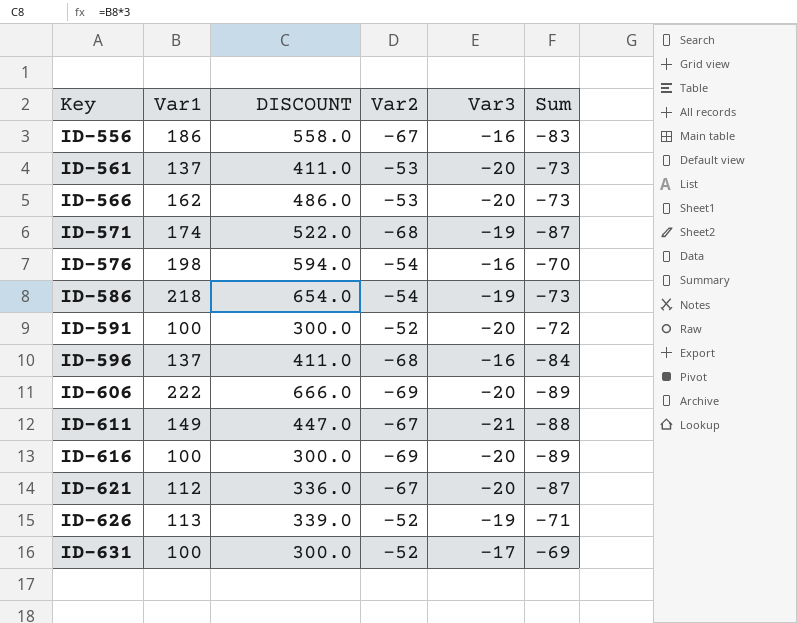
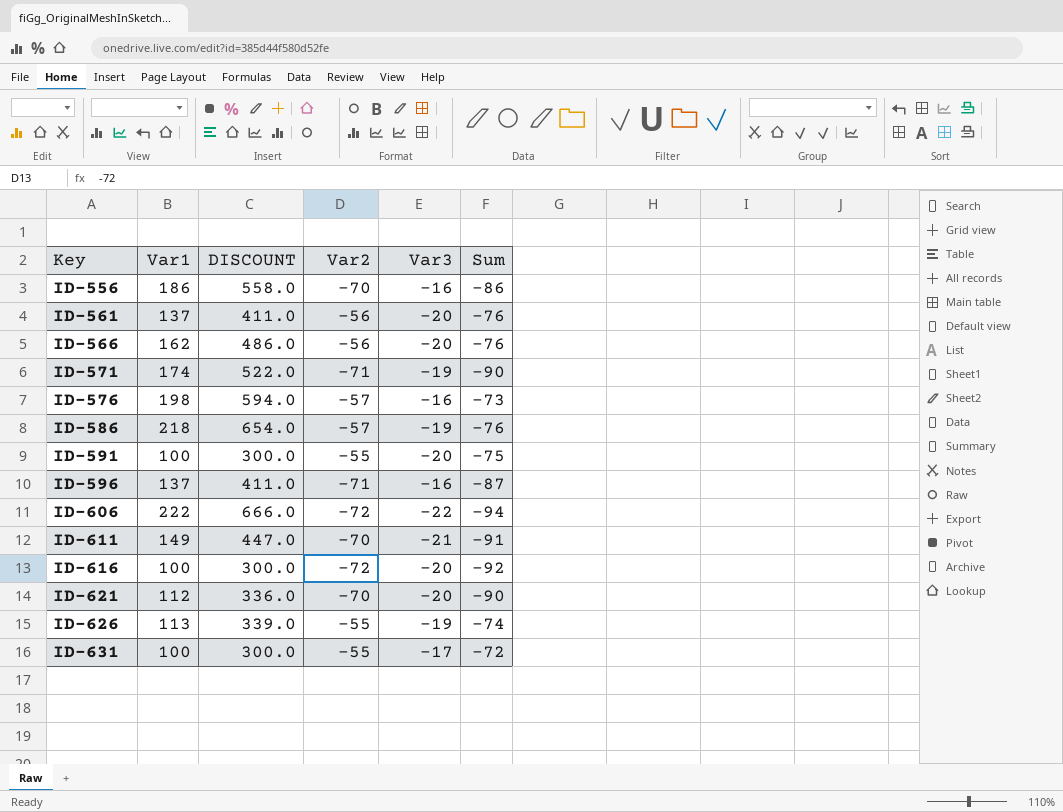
ID-556 | Var2: -67 -> -70
ID-556 | Sum: -83 -> -86
ID-561 | Var2: -53 -> -56
ID-561 | Sum: -73 -> -76
ID-566 | Var2: -53 -> -56
ID-566 | Sum: -73 -> -76
ID-571 | Var2: -68 -> -71
ID-571 | Sum: -87 -> -90
ID-576 | Var2: -54 -> -57
ID-576 | Sum: -70 -> -73
ID-586 | Var2: -54 -> -57
ID-586 | Sum: -73 -> -76
ID-591 | Var2: -52 -> -55
ID-591 | Sum: -72 -> -75
ID-596 | Var2: -68 -> -71
ID-596 | Sum: -84 -> -87
ID-606 | Var2: -69 -> -72
ID-606 | Var3: -20 -> -22
ID-606 | Sum: -89 -> -94
ID-611 | Var2: -67 -> -70
ID-611 | Sum: -88 -> -91
ID-616 | Var2: -69 -> -72
ID-616 | Sum: -89 -> -92
ID-621 | Var2: -67 -> -70
ID-621 | Sum: -87 -> -90
ID-626 | Var2: -52 -> -55
ID-626 | Sum: -71 -> -74
ID-631 | Var2: -52 -> -55
ID-631 | Sum: -69 -> -72

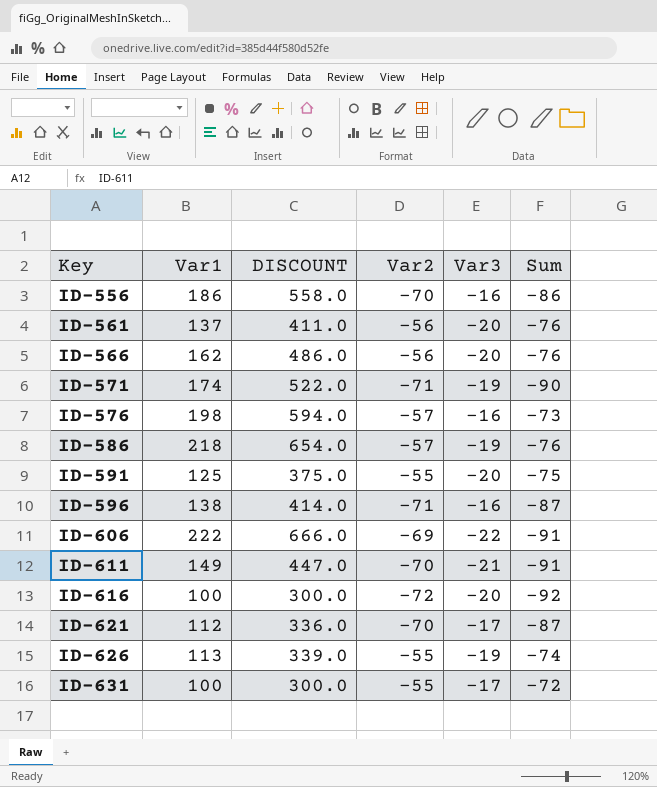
ID-591 | Var1: 100 -> 125
ID-591 | DISCOUNT: 300.0 -> 375.0
ID-596 | Var1: 137 -> 138
ID-596 | DISCOUNT: 411.0 -> 414.0
ID-606 | Var2: -72 -> -69
ID-606 | Sum: -94 -> -91
ID-621 | Var3: -20 -> -17
ID-621 | Sum: -90 -> -87

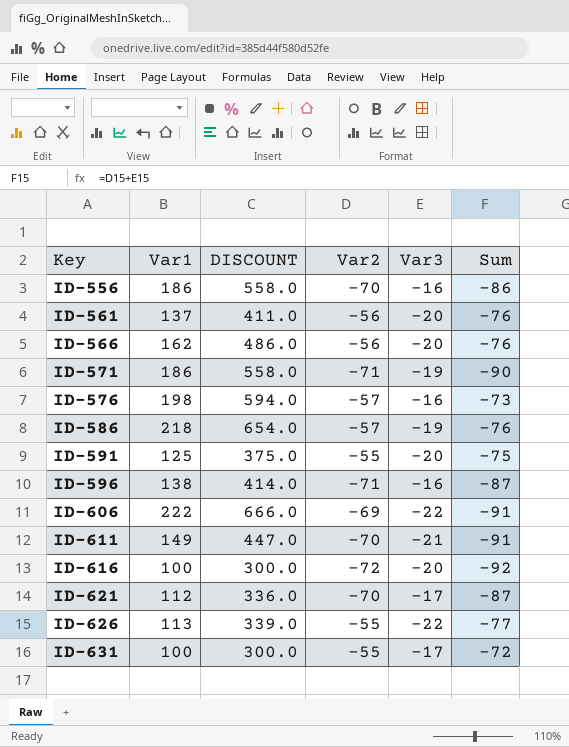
ID-571 | Var1: 174 -> 186
ID-571 | DISCOUNT: 522.0 -> 558.0
ID-626 | Var3: -19 -> -22
ID-626 | Sum: -74 -> -77

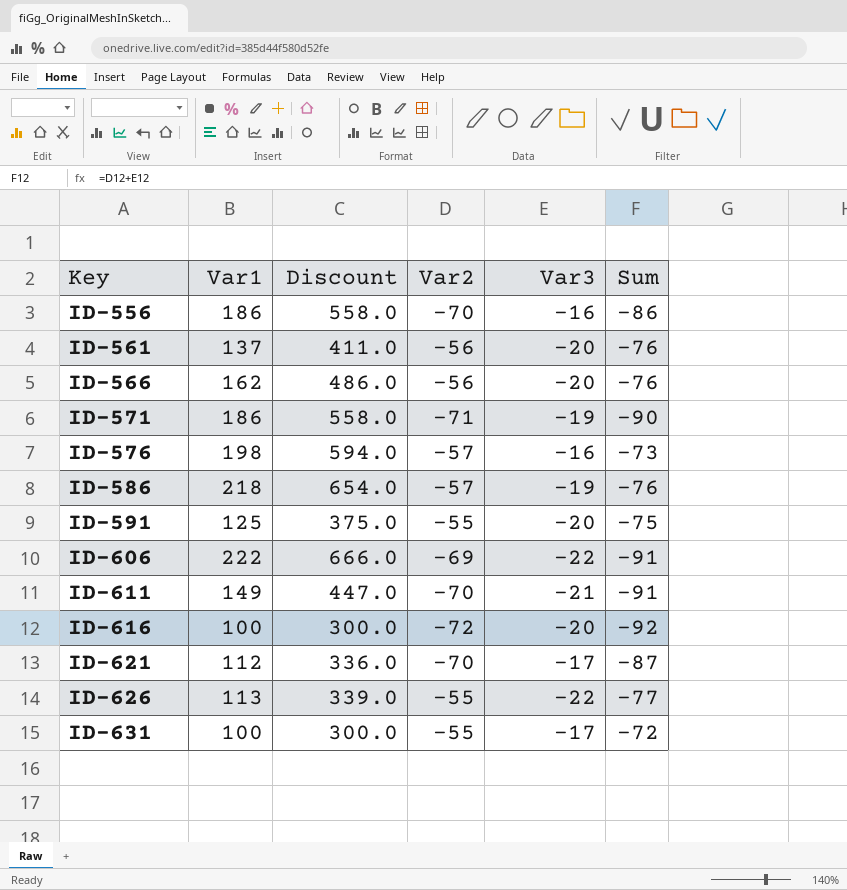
column name: DISCOUNT -> Discount
row ID-596: 138 | 414.0 | -71 | -16 | -87 -> none

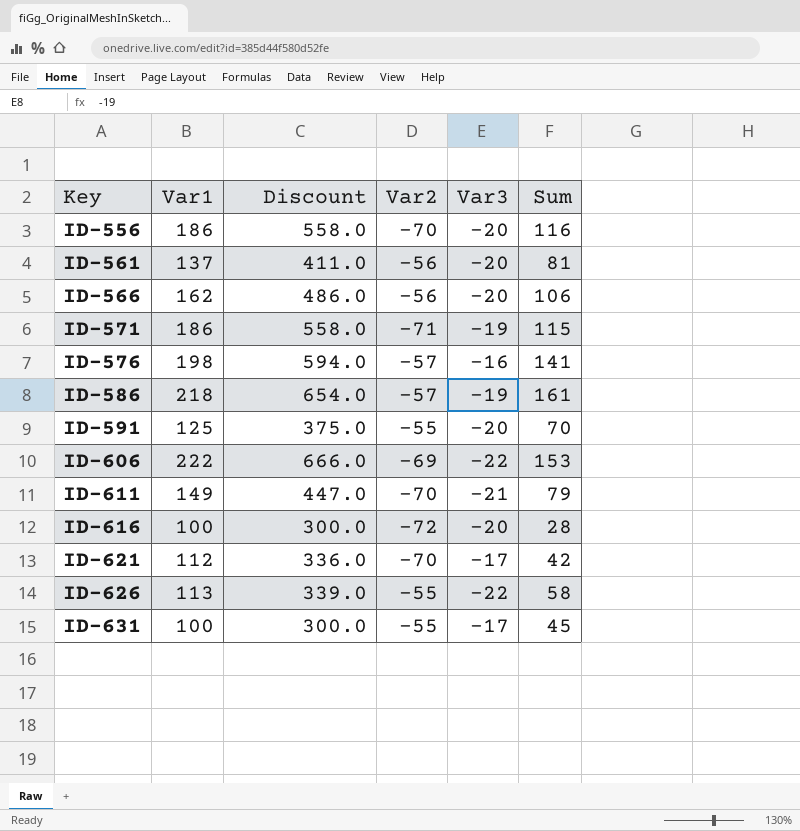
column Sum | formula: [Var2] + [Var3] -> [Var1] + [Var2]
ID-556 | Var3: -16 -> -20

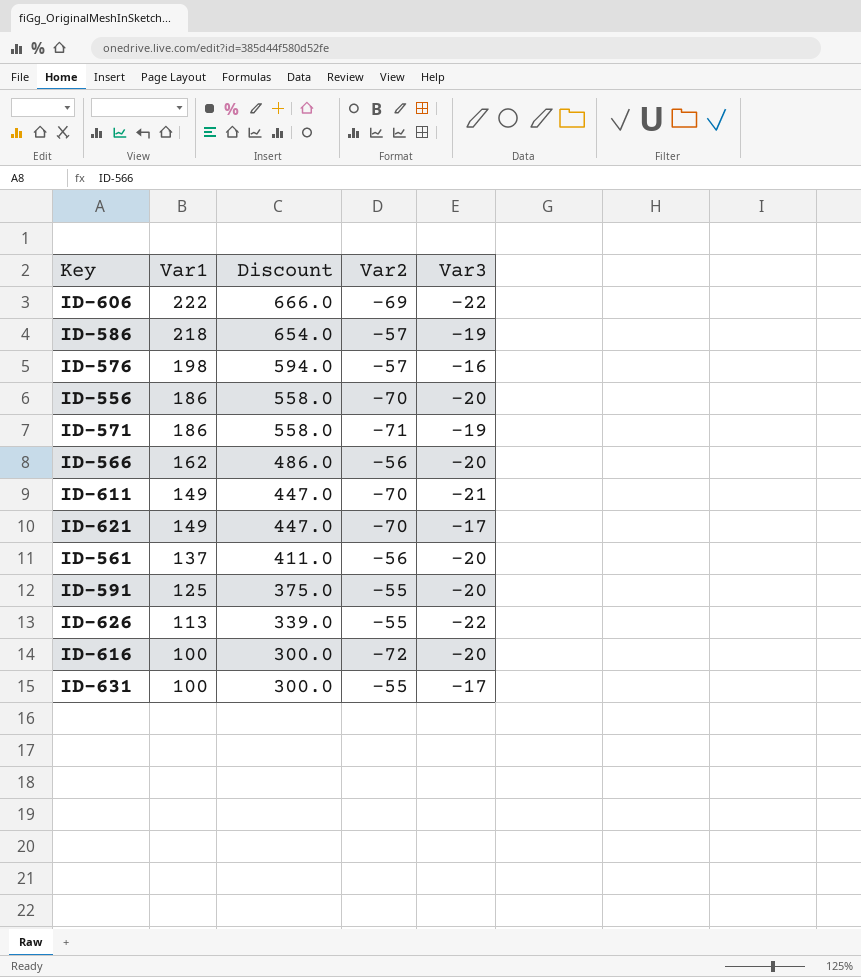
row order: Key ascending -> Var1 descending
column Sum | formula: [Var1] + [Var2] -> none
ID-621 | Var1: 112 -> 149
ID-621 | Discount: 336.0 -> 447.0

